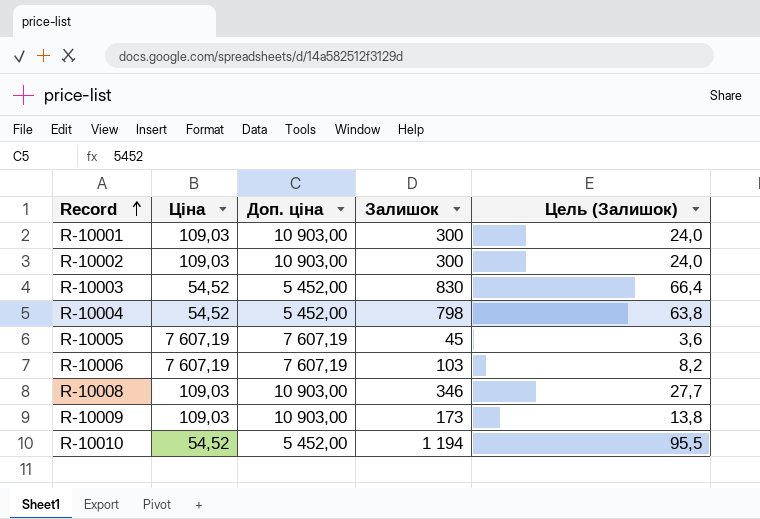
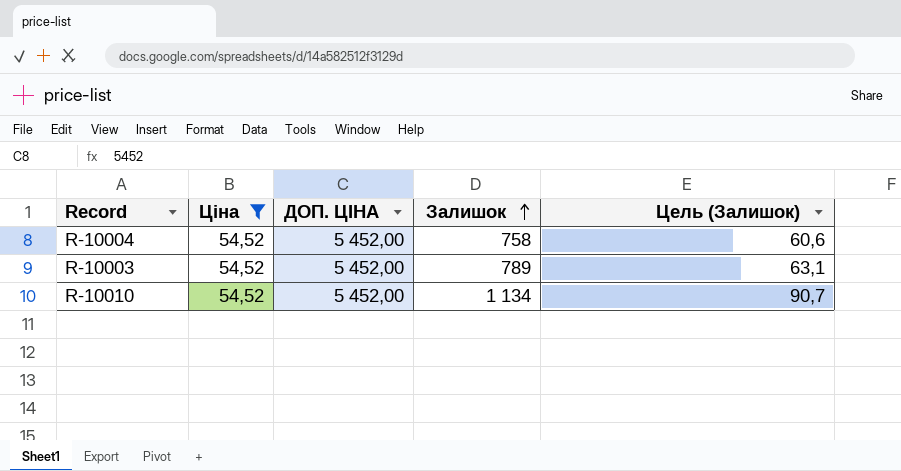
filter: none -> Ціна = 54,52
row order: Record ascending -> Залишок ascending
column name: Доп. ціна -> ДОП. ЦІНА
R-10004 | Залишок: 798 -> 758
R-10004 | Цель (Залишок): 63,8 -> 60,6
R-10003 | Залишок: 830 -> 789
R-10003 | Цель (Залишок): 66,4 -> 63,1
R-10010 | Залишок: 1 194 -> 1 134
R-10010 | Цель (Залишок): 95,5 -> 90,7

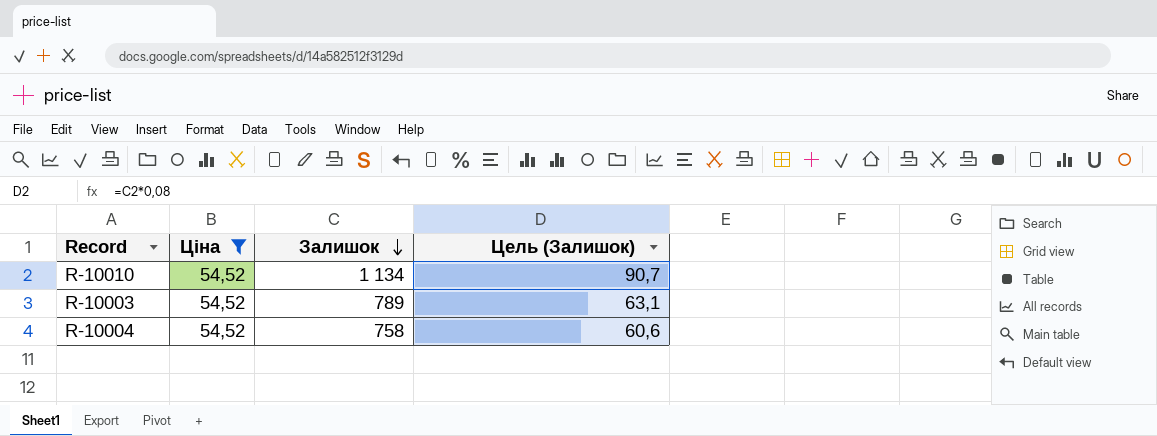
row order: Залишок ascending -> Залишок descending
column ДОП. ЦІНА | position: 3 -> none

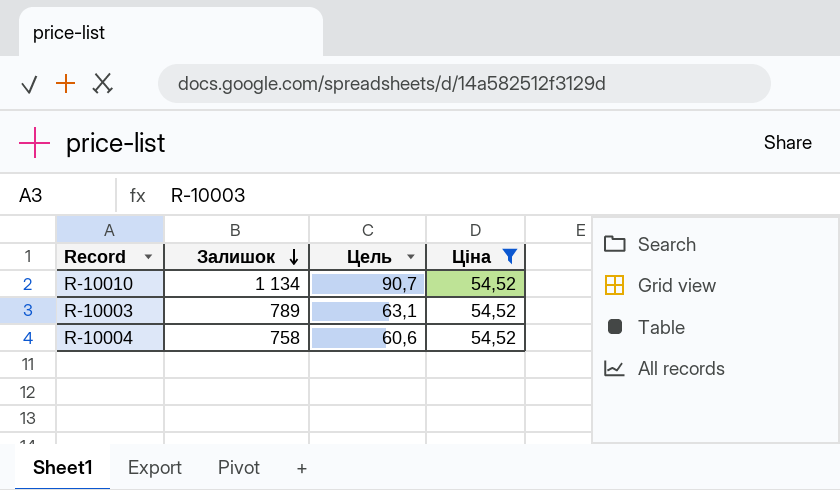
column name: Цель (Залишок) -> Цель
column Ціна | position: 2 -> 4

